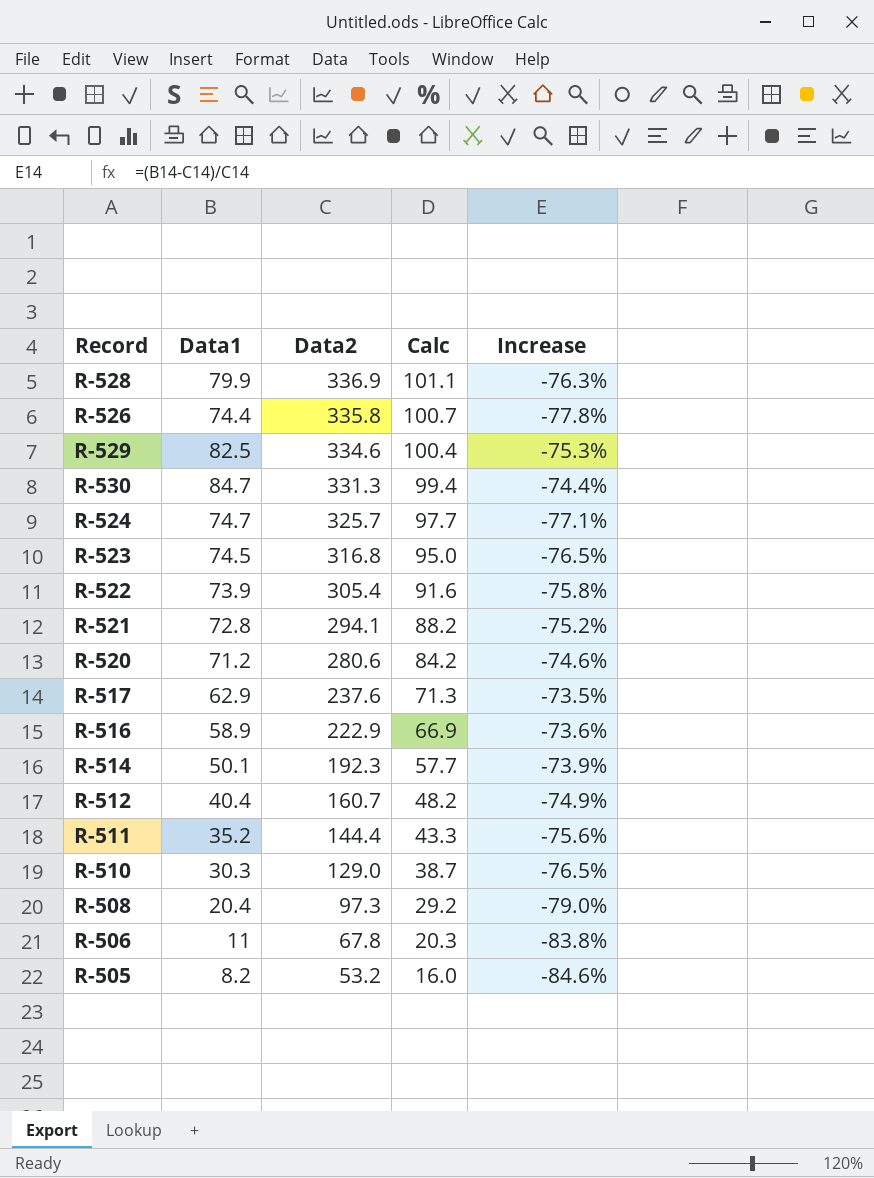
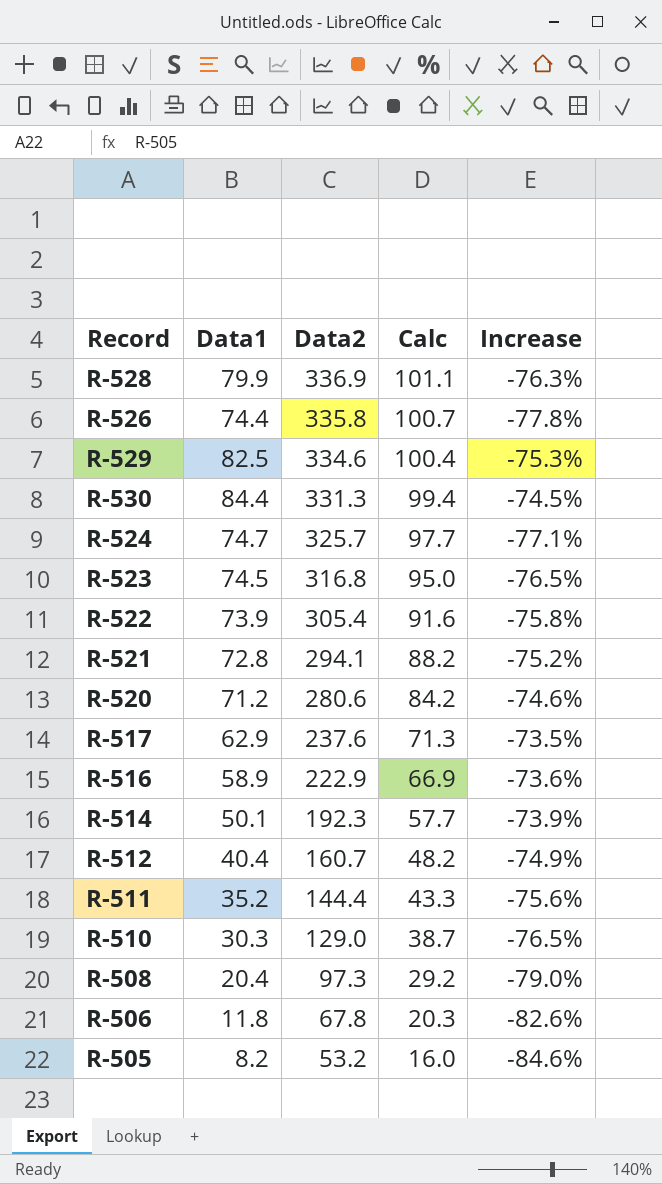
R-530 | Data1: 84.7 -> 84.4
R-530 | Increase: -74.4% -> -74.5%
R-506 | Data1: 11 -> 11.8
R-506 | Increase: -83.8% -> -82.6%

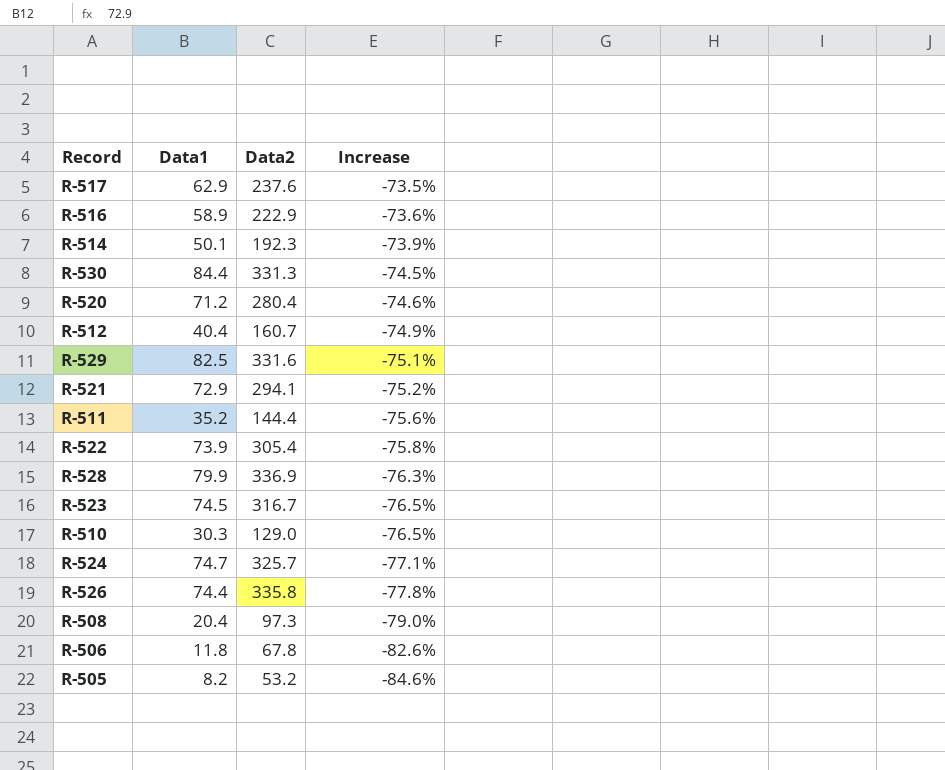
row order: Data2 descending -> Increase descending
column Calc | formula: [Data2] * 0.3 -> none
R-520 | Data2: 280.6 -> 280.4
R-529 | Data2: 334.6 -> 331.6
R-529 | Increase: -75.3% -> -75.1%
R-521 | Data1: 72.8 -> 72.9
R-523 | Data2: 316.8 -> 316.7

